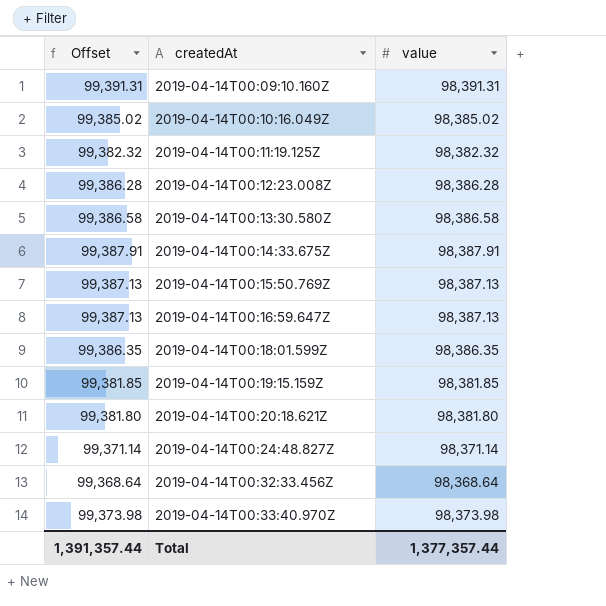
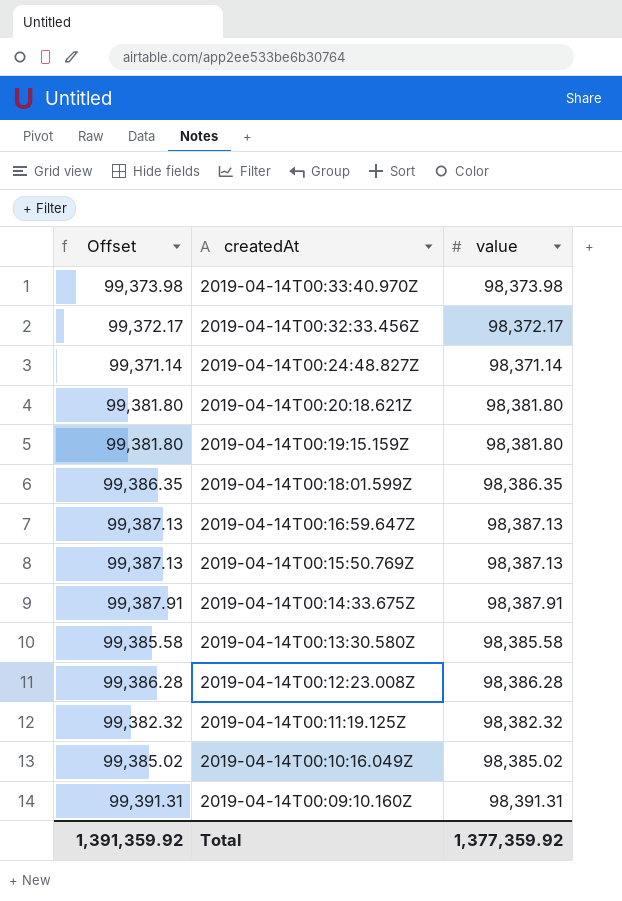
row order: createdAt ascending -> createdAt descending
2019-04-14T00:32:33.456Z | Offset: 99,368.64 -> 99,372.17
2019-04-14T00:32:33.456Z | value: 98,368.64 -> 98,372.17
2019-04-14T00:19:15.159Z | Offset: 99,381.85 -> 99,381.80
2019-04-14T00:19:15.159Z | value: 98,381.85 -> 98,381.80
2019-04-14T00:13:30.580Z | Offset: 99,386.58 -> 99,385.58
2019-04-14T00:13:30.580Z | value: 98,386.58 -> 98,385.58
Total | Offset: 1,391,357.44 -> 1,391,359.92
Total | value: 1,377,357.44 -> 1,377,359.92

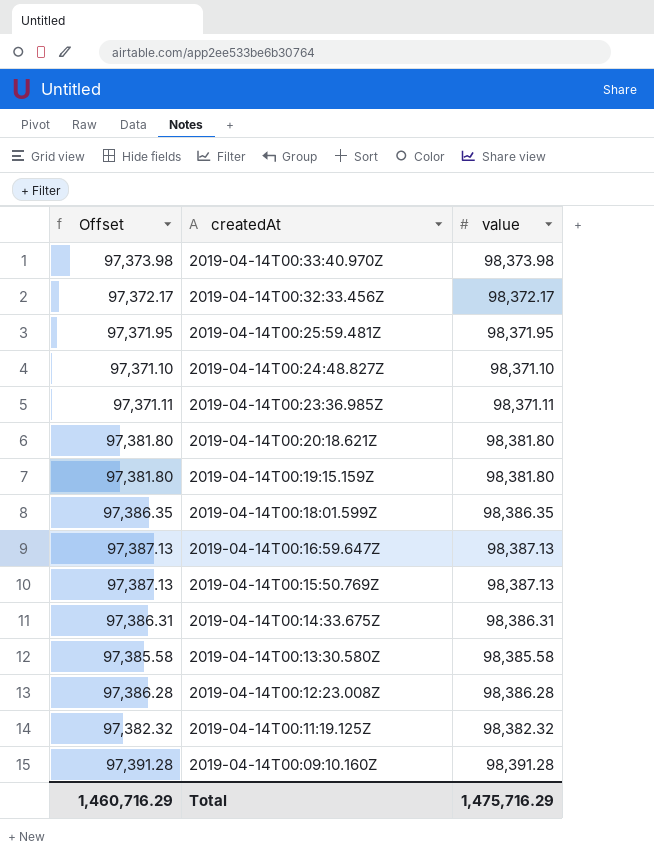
column Offset | formula: [value] + 1000 -> [value] - 1000
row 2019-04-14T00:10:16.049Z: 99,385.02 | 98,385.02 -> none
row 2019-04-14T00:25:59.481Z: none -> 97,371.95 | 98,371.95
2019-04-14T00:24:48.827Z | value: 98,371.14 -> 98,371.10
row 2019-04-14T00:23:36.985Z: none -> 97,371.11 | 98,371.11
2019-04-14T00:14:33.675Z | value: 98,387.91 -> 98,386.31
2019-04-14T00:09:10.160Z | value: 98,391.31 -> 98,391.28
Total | Offset: 1,391,359.92 -> 1,460,716.29
Total | value: 1,377,359.92 -> 1,475,716.29

